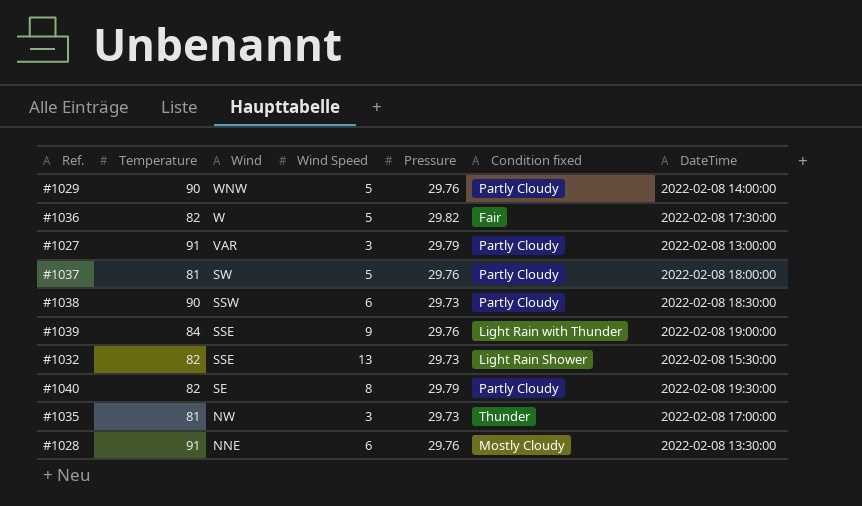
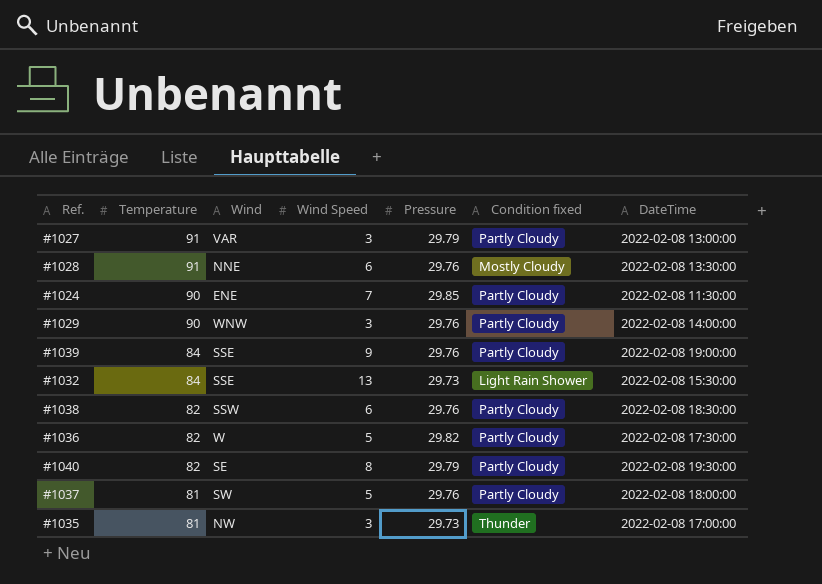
row order: Wind descending -> Temperature descending
row #1024: none -> 90 | ENE | 7 | 29.85 | Partly Cloudy | 2022-02-08 11:30:00
#1029 | Wind Speed: 5 -> 3
#1039 | Condition fixed: Light Rain with Thunder -> Partly Cloudy
#1032 | Temperature: 82 -> 84
#1038 | Temperature: 90 -> 82
#1038 | Pressure: 29.73 -> 29.76
#1036 | Condition fixed: Fair -> Partly Cloudy

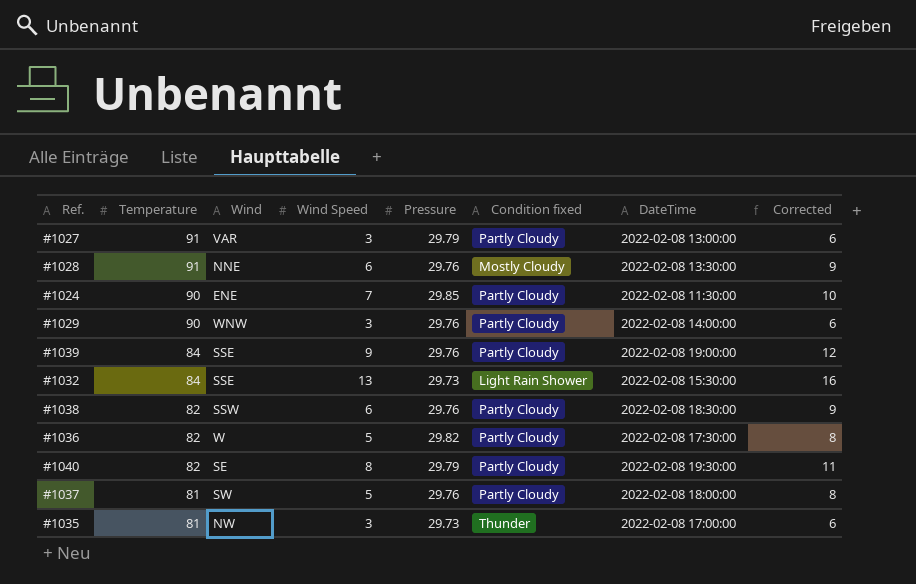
column Corrected | formula: none -> [Wind Speed] + 3

